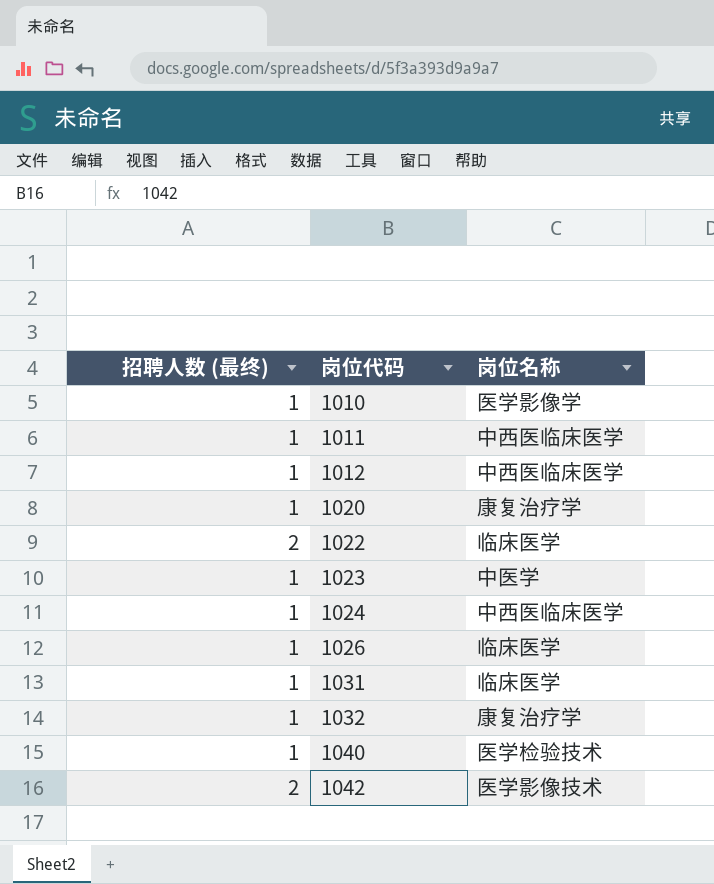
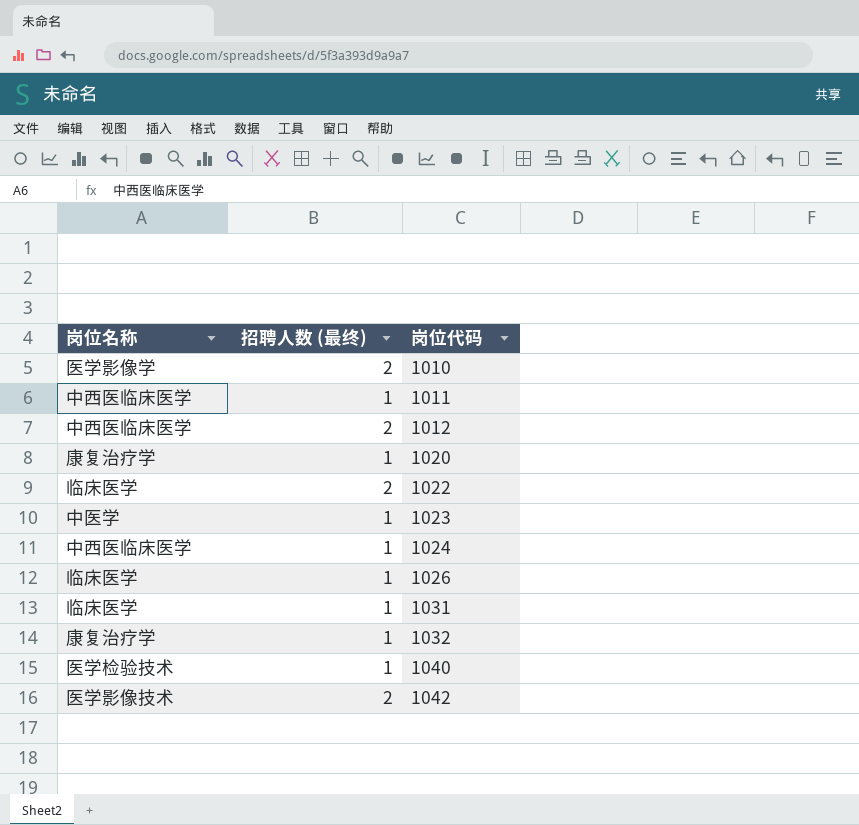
column 岗位名称 | position: 3 -> 1
1010 | 招聘人数 (最终): 1 -> 2
1012 | 招聘人数 (最终): 1 -> 2

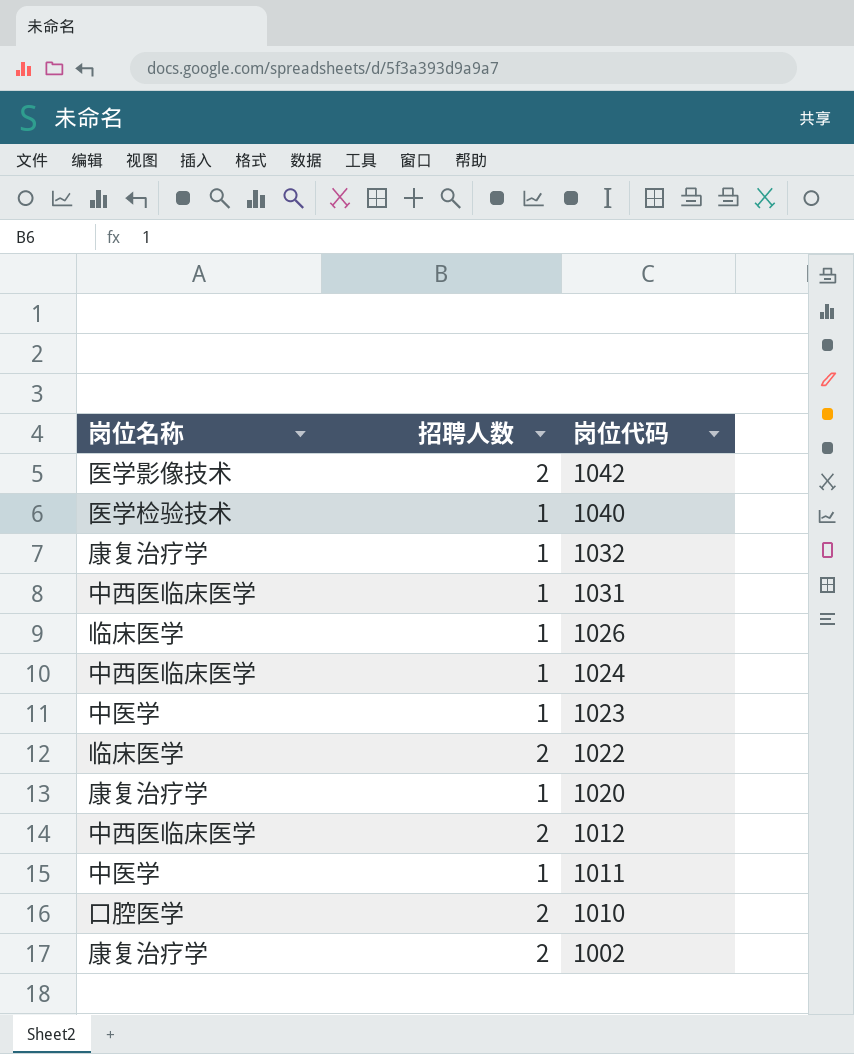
row order: 岗位代码 ascending -> 岗位代码 descending
column name: 招聘人数 (最终) -> 招聘人数
1031 | 岗位名称: 临床医学 -> 中西医临床医学
1011 | 岗位名称: 中西医临床医学 -> 中医学
1010 | 岗位名称: 医学影像学 -> 口腔医学
row 1002: none -> 康复治疗学 | 2

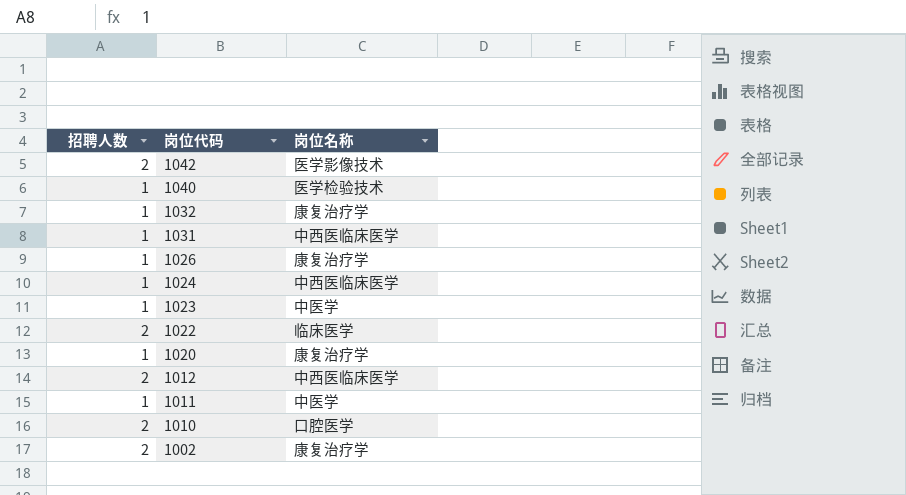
column 岗位名称 | position: 1 -> 3
1026 | 岗位名称: 临床医学 -> 康复治疗学

